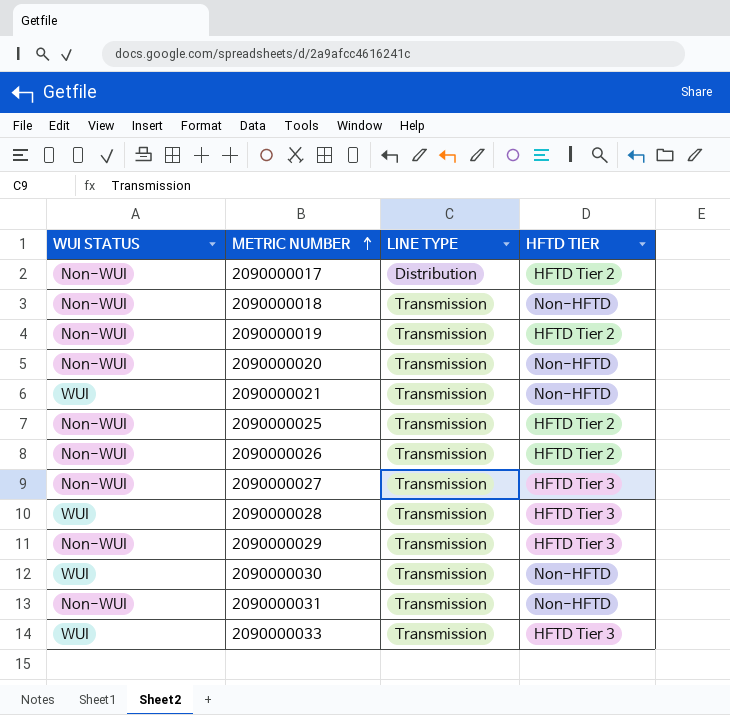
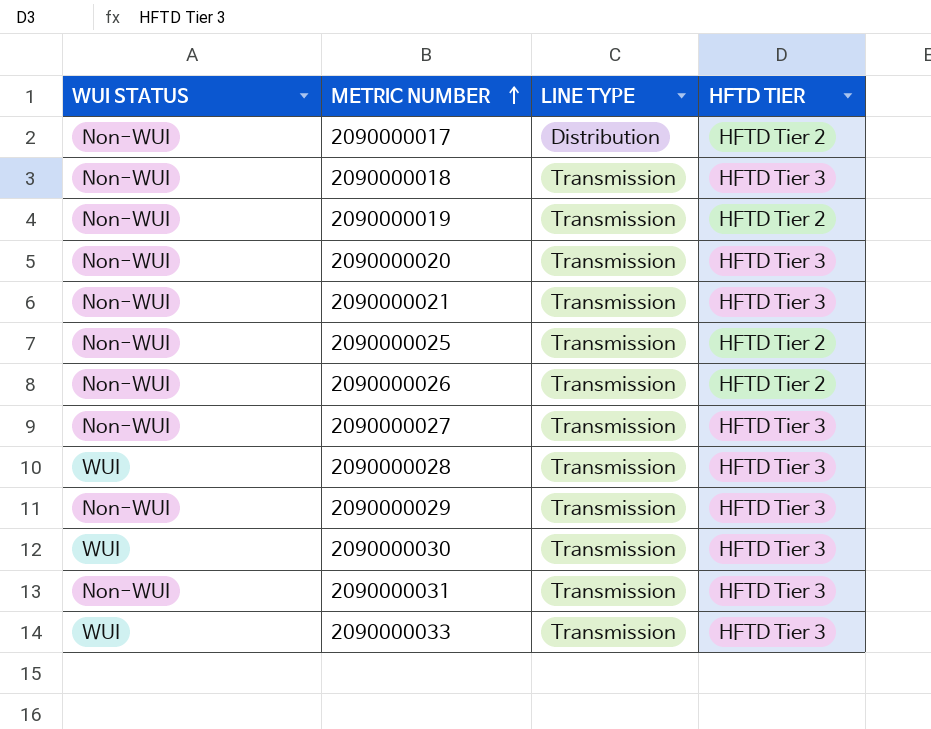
2090000018 | HFTD TIER: Non-HFTD -> HFTD Tier 3
2090000020 | HFTD TIER: Non-HFTD -> HFTD Tier 3
2090000021 | WUI STATUS: WUI -> Non-WUI
2090000021 | HFTD TIER: Non-HFTD -> HFTD Tier 3
2090000030 | HFTD TIER: Non-HFTD -> HFTD Tier 3
2090000031 | HFTD TIER: Non-HFTD -> HFTD Tier 3

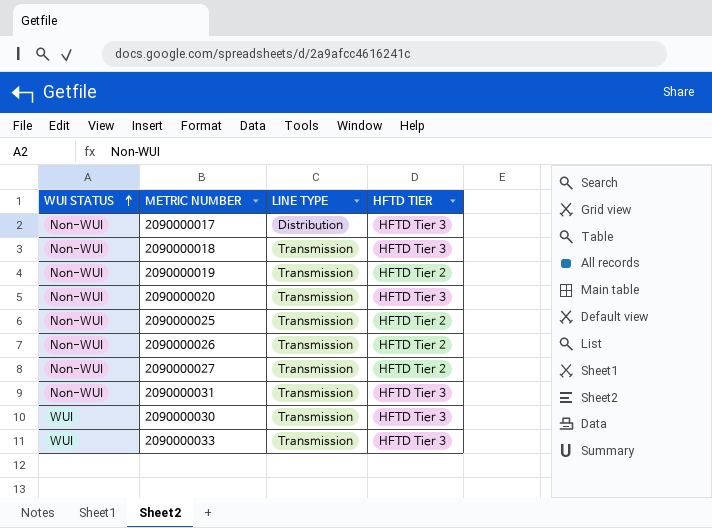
row order: METRIC NUMBER ascending -> WUI STATUS ascending
row 2090000021: Non-WUI | Transmission | HFTD Tier 3 -> none
row 2090000028: WUI | Transmission | HFTD Tier 3 -> none
row 2090000029: Non-WUI | Transmission | HFTD Tier 3 -> none
2090000017 | HFTD TIER: HFTD Tier 2 -> HFTD Tier 3
2090000027 | HFTD TIER: HFTD Tier 3 -> HFTD Tier 2

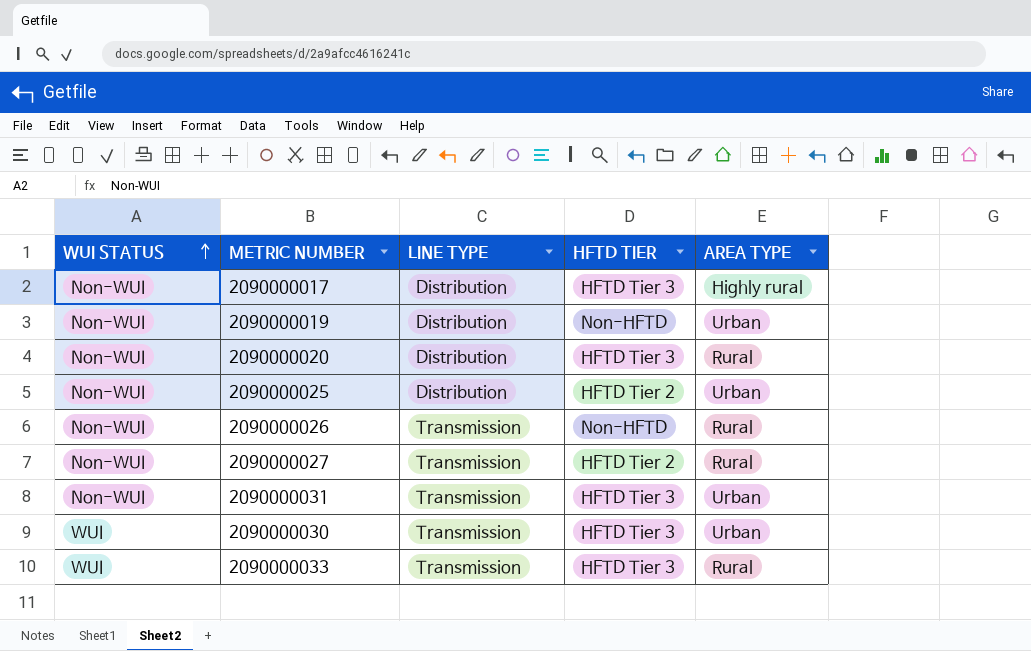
column AREA TYPE | position: none -> 5
row 2090000018: Non-WUI | Transmission | HFTD Tier 3 -> none
2090000019 | LINE TYPE: Transmission -> Distribution
2090000019 | HFTD TIER: HFTD Tier 2 -> Non-HFTD
2090000020 | LINE TYPE: Transmission -> Distribution
2090000025 | LINE TYPE: Transmission -> Distribution
2090000026 | HFTD TIER: HFTD Tier 2 -> Non-HFTD

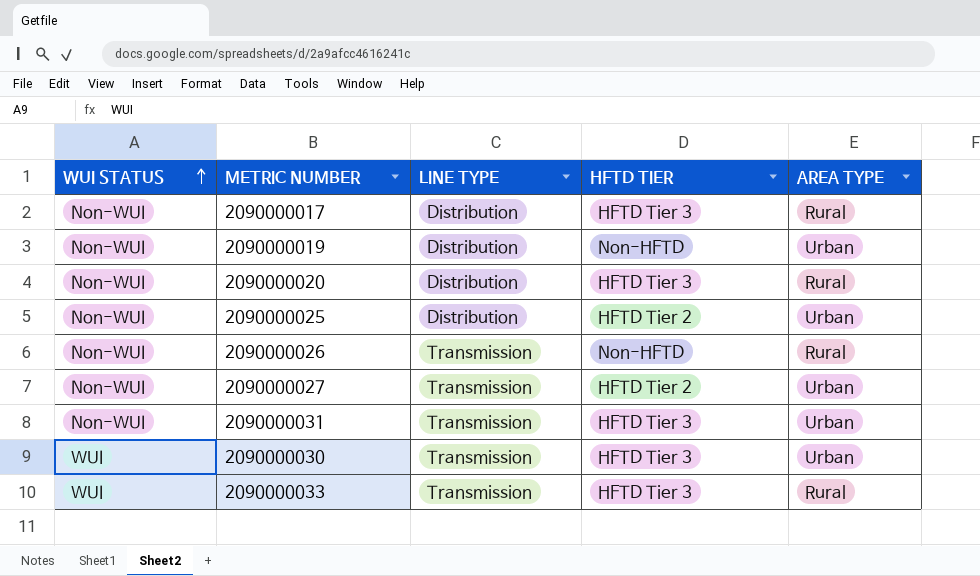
2090000017 | AREA TYPE: Highly rural -> Rural
2090000027 | AREA TYPE: Rural -> Urban

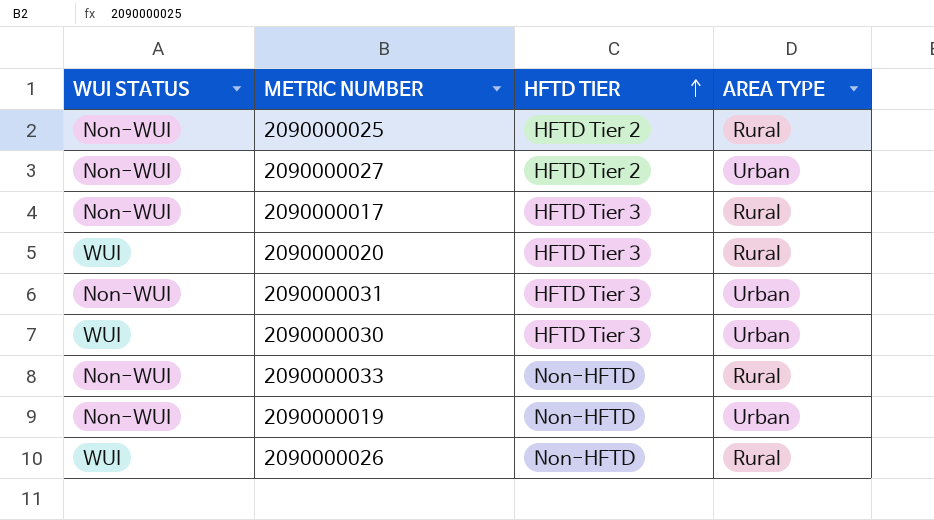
row order: WUI STATUS ascending -> HFTD TIER ascending
column LINE TYPE | position: 3 -> none
2090000025 | AREA TYPE: Urban -> Rural
2090000020 | WUI STATUS: Non-WUI -> WUI
2090000033 | WUI STATUS: WUI -> Non-WUI
2090000033 | HFTD TIER: HFTD Tier 3 -> Non-HFTD
2090000026 | WUI STATUS: Non-WUI -> WUI

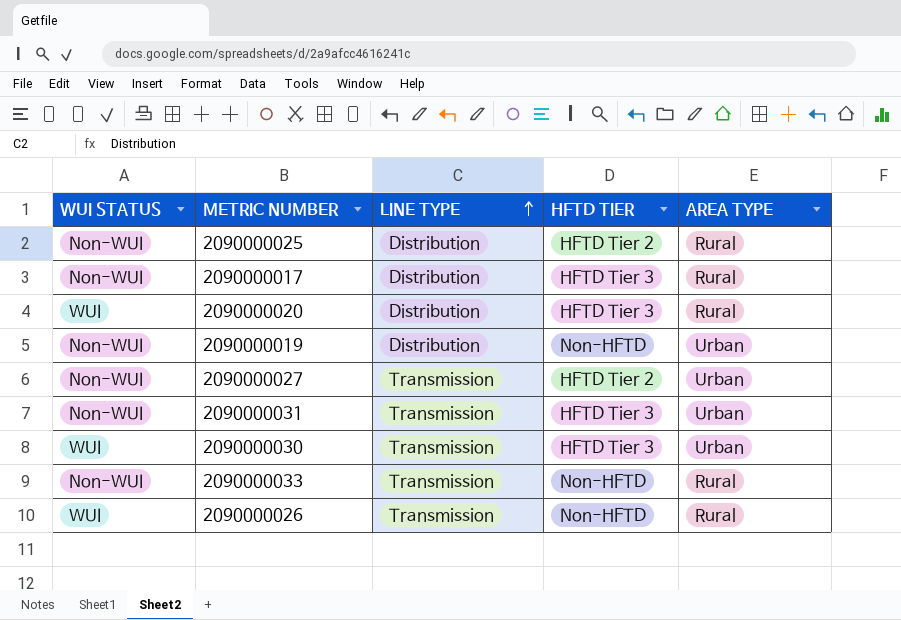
row order: HFTD TIER ascending -> LINE TYPE ascending
column LINE TYPE | position: none -> 3

